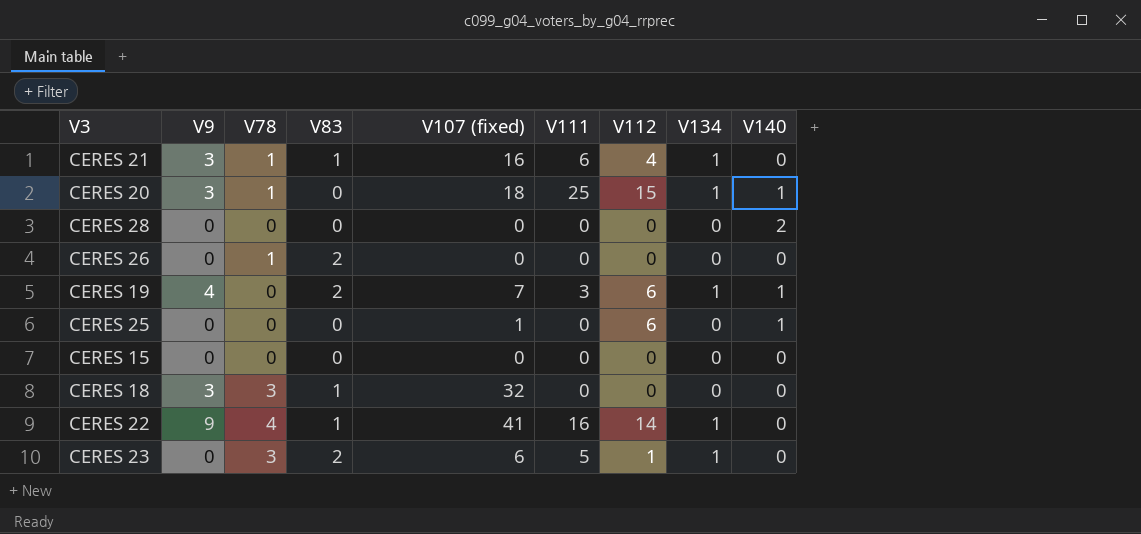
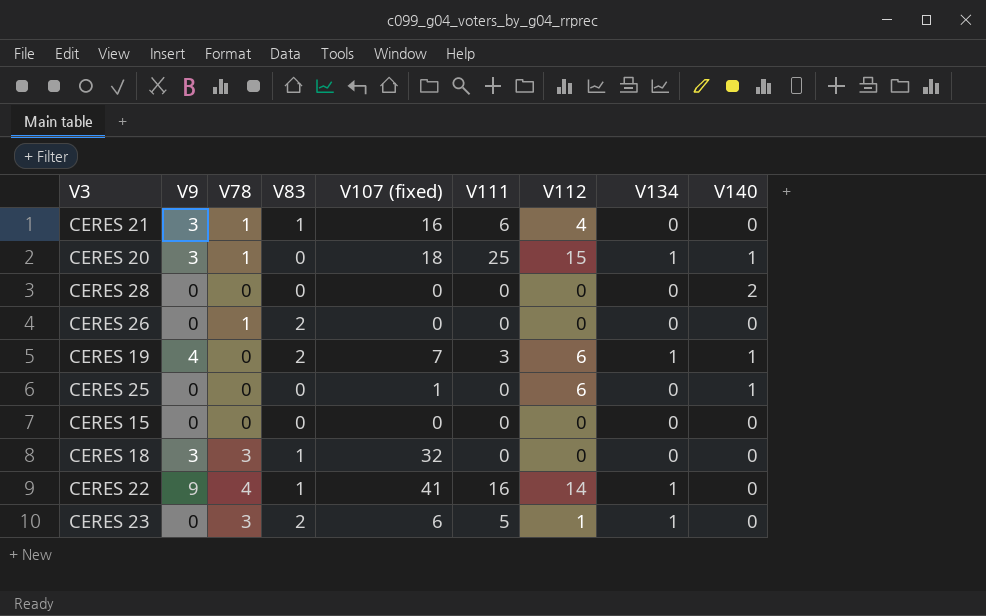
CERES 21 | V134: 1 -> 0

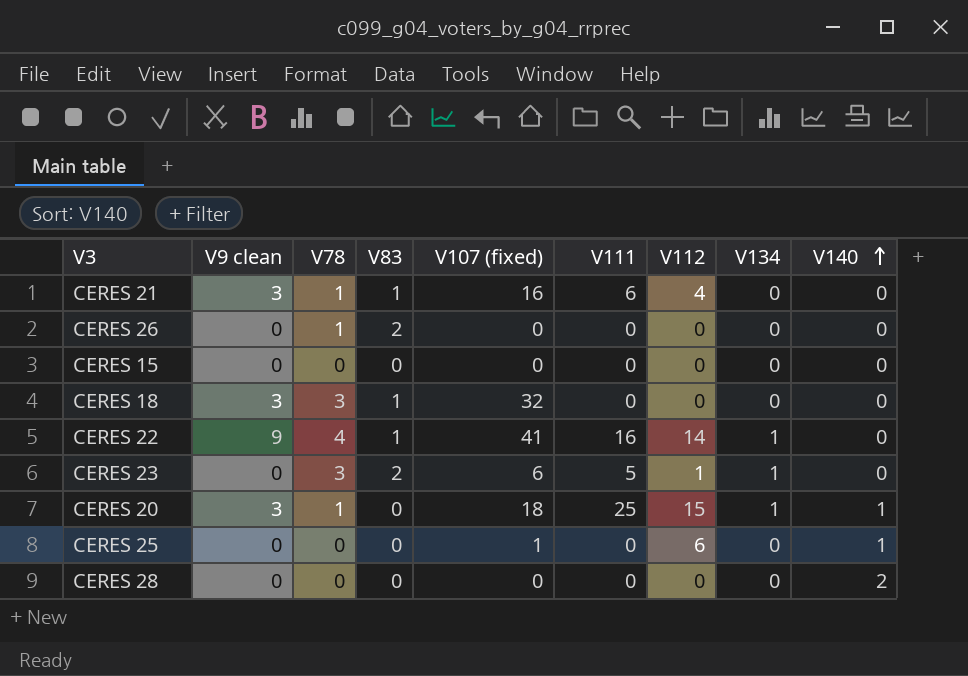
row order: none -> V140 ascending
column name: V9 -> V9 clean
row CERES 19: 4 | 0 | 2 | 7 | 3 | 6 | 1 | 1 -> none

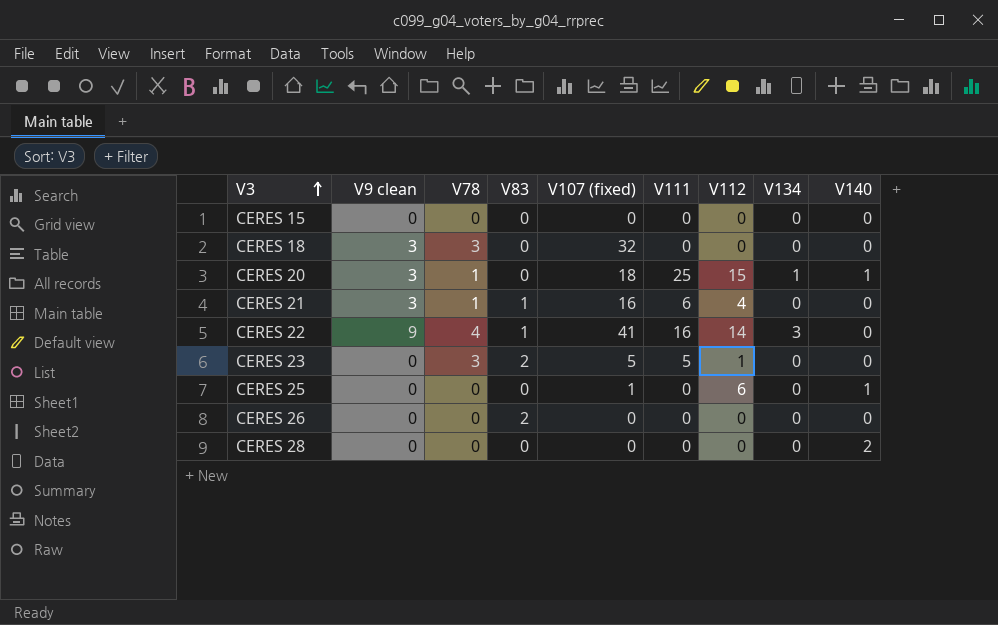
row order: V140 ascending -> V3 ascending
CERES 18 | V83: 1 -> 0
CERES 22 | V134: 1 -> 3
CERES 23 | V107 (fixed): 6 -> 5
CERES 23 | V134: 1 -> 0
CERES 26 | V78: 1 -> 0

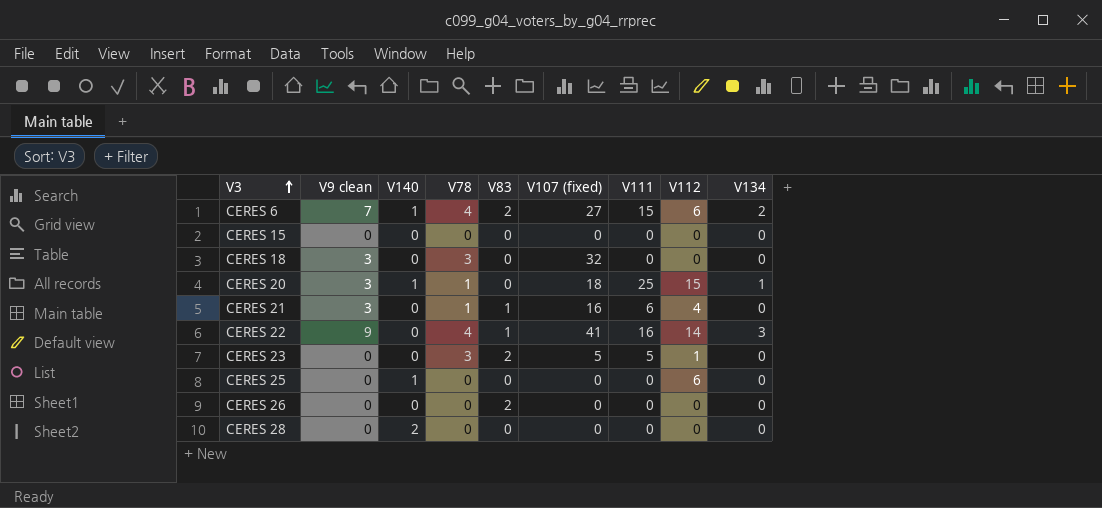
column V140 | position: 9 -> 3
row CERES 6: none -> 7 | 1 | 4 | 2 | 27 | 15 | 6 | 2
CERES 25 | V107 (fixed): 1 -> 0

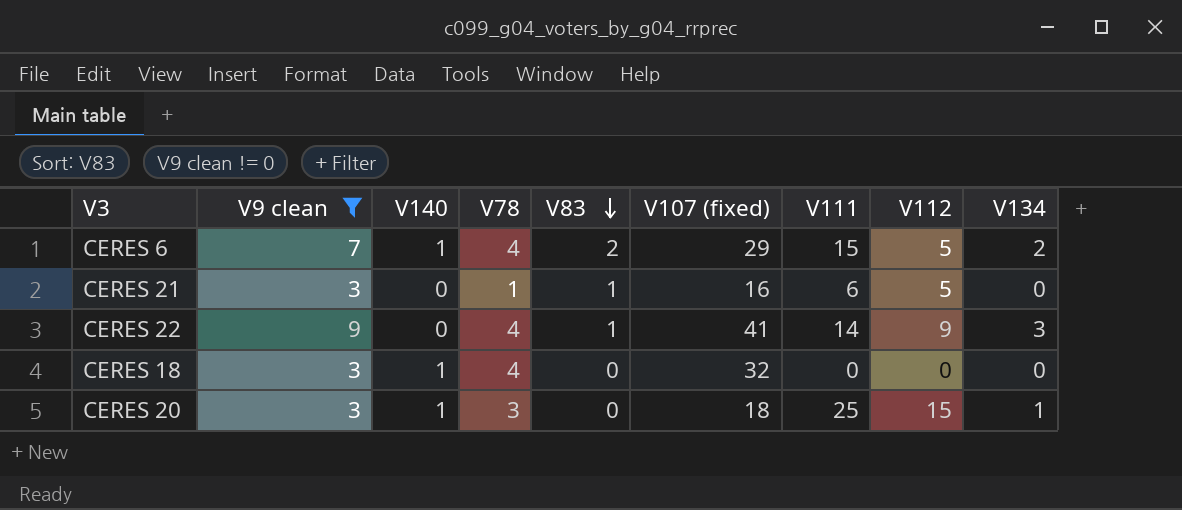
filter: none -> V9 clean != 0
row order: V3 ascending -> V83 descending
CERES 6 | V107 (fixed): 27 -> 29
CERES 6 | V112: 6 -> 5
CERES 21 | V112: 4 -> 5
CERES 22 | V111: 16 -> 14
CERES 22 | V112: 14 -> 9
CERES 18 | V140: 0 -> 1
CERES 18 | V78: 3 -> 4
CERES 20 | V78: 1 -> 3

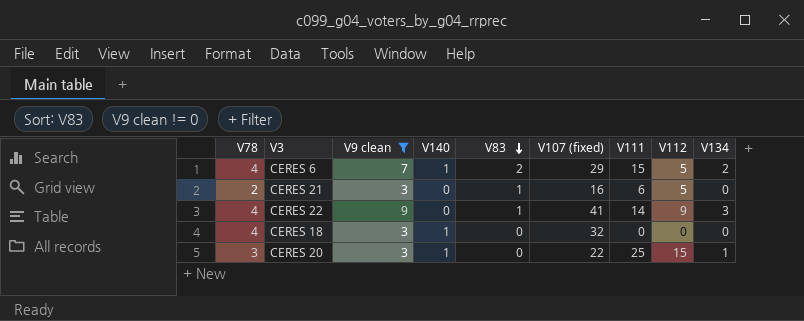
column V78 | position: 4 -> 1
CERES 21 | V78: 1 -> 2
CERES 20 | V107 (fixed): 18 -> 22

